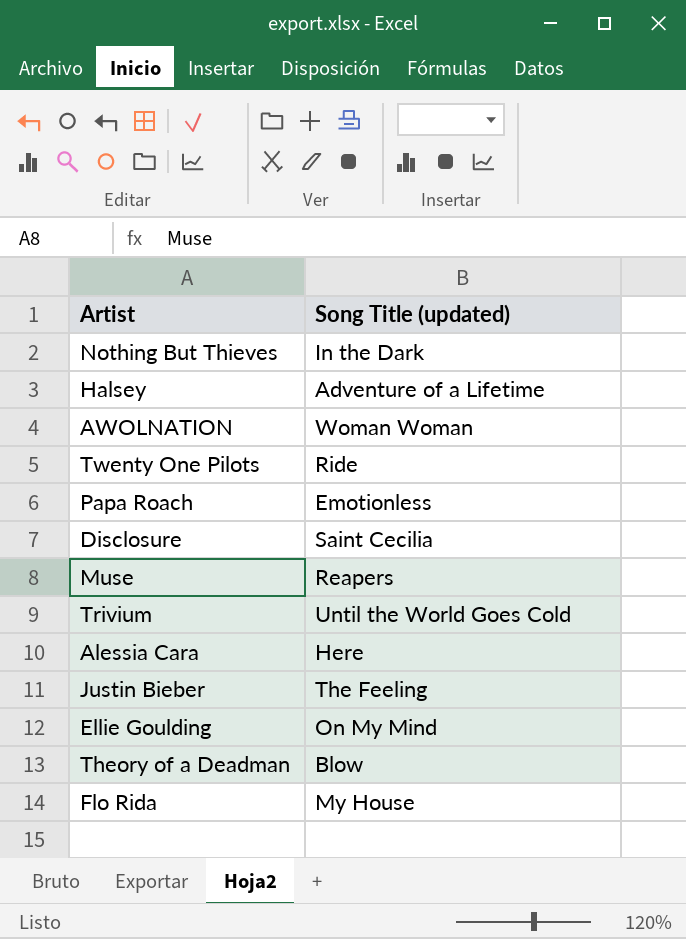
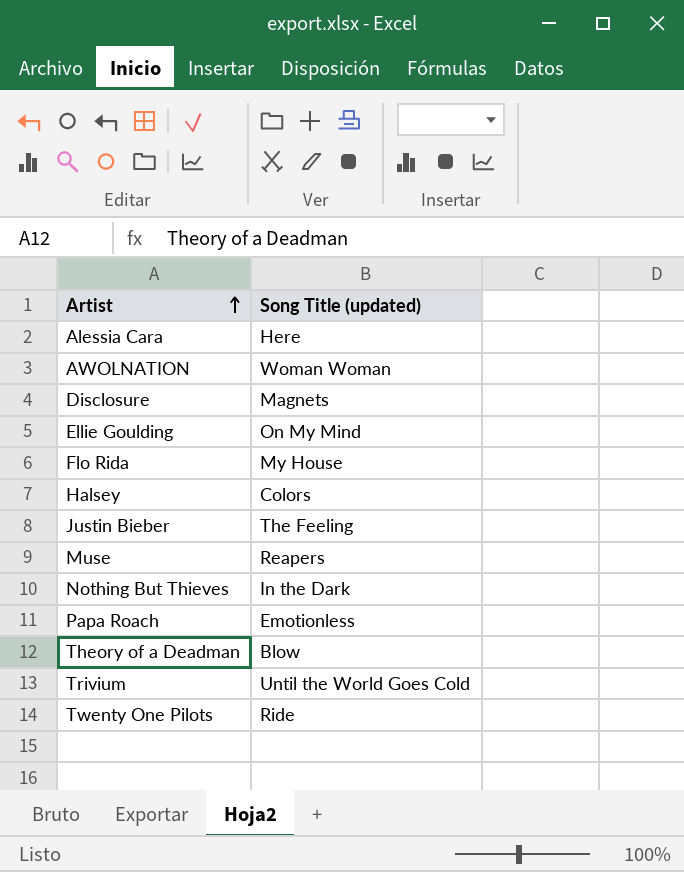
row order: none -> Artist ascending
Disclosure | Song Title (updated): Saint Cecilia -> Magnets
Halsey | Song Title (updated): Adventure of a Lifetime -> Colors

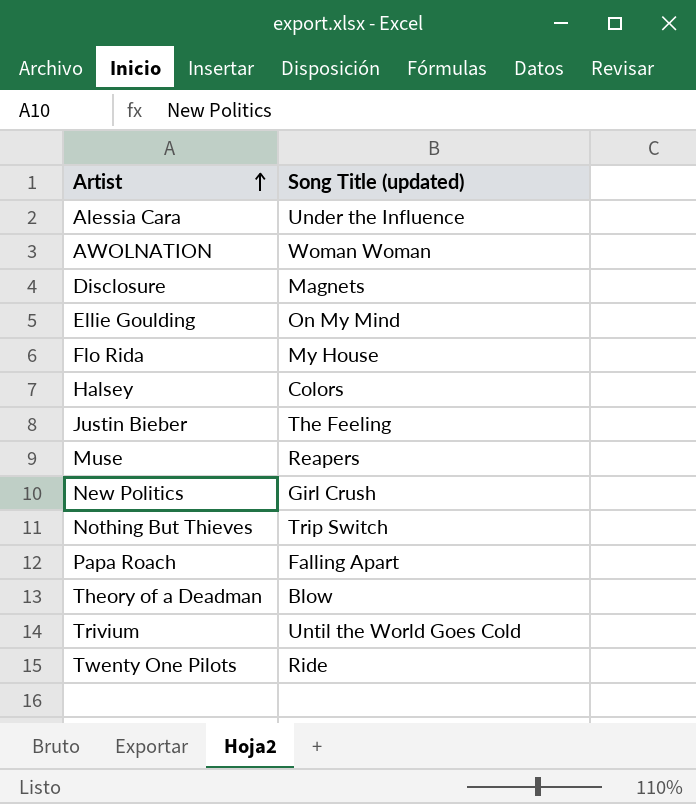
Alessia Cara | Song Title (updated): Here -> Under the Influence
row New Politics: none -> Girl Crush
Nothing But Thieves | Song Title (updated): In the Dark -> Trip Switch
Papa Roach | Song Title (updated): Emotionless -> Falling Apart

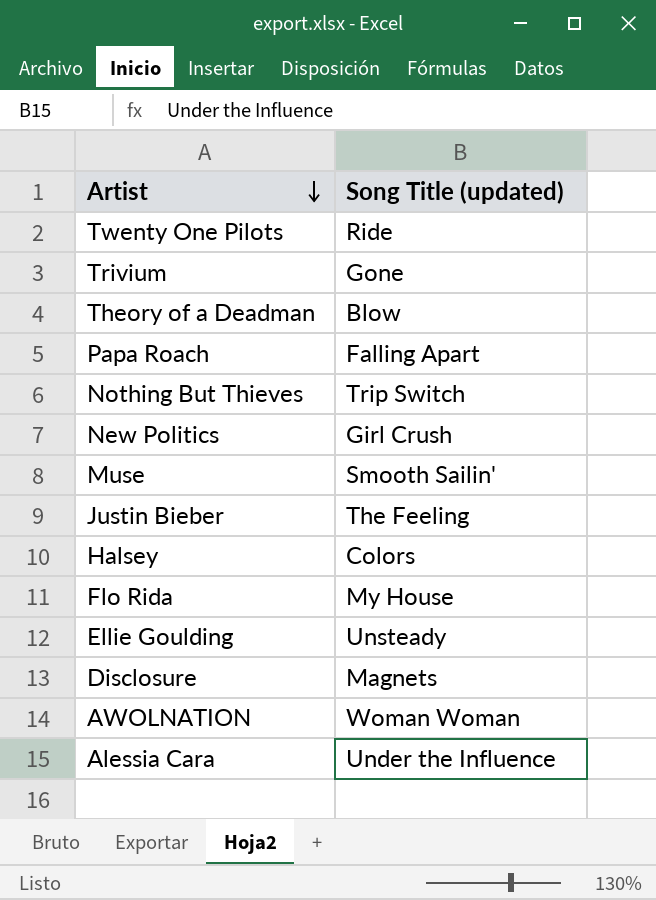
row order: Artist ascending -> Artist descending
Trivium | Song Title (updated): Until the World Goes Cold -> Gone
Muse | Song Title (updated): Reapers -> Smooth Sailin'
Ellie Goulding | Song Title (updated): On My Mind -> Unsteady

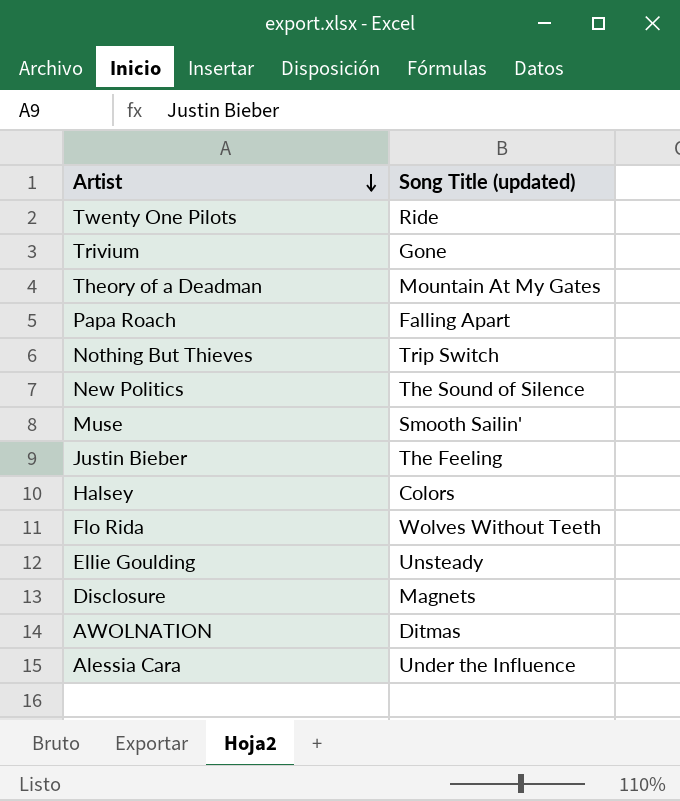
Theory of a Deadman | Song Title (updated): Blow -> Mountain At My Gates
New Politics | Song Title (updated): Girl Crush -> The Sound of Silence
Flo Rida | Song Title (updated): My House -> Wolves Without Teeth
AWOLNATION | Song Title (updated): Woman Woman -> Ditmas

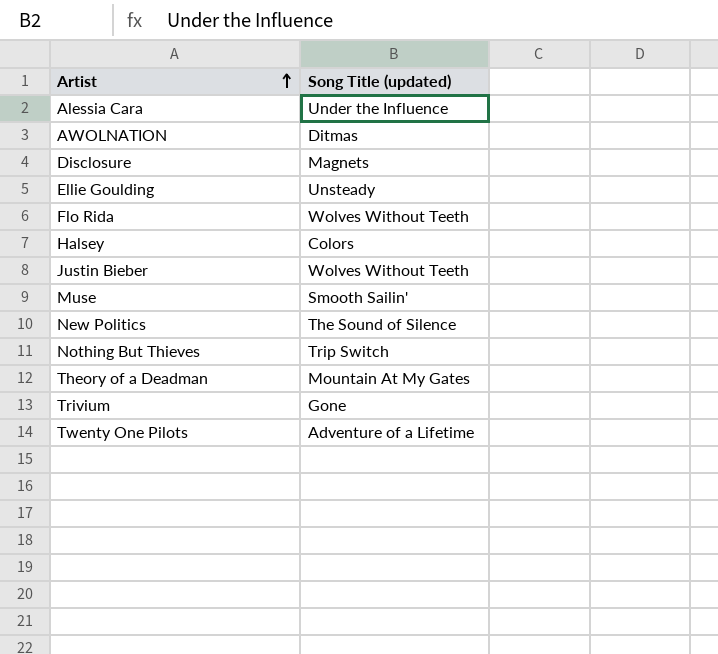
row order: Artist descending -> Artist ascending
row Papa Roach: Falling Apart -> none
Justin Bieber | Song Title (updated): The Feeling -> Wolves Without Teeth
Twenty One Pilots | Song Title (updated): Ride -> Adventure of a Lifetime

